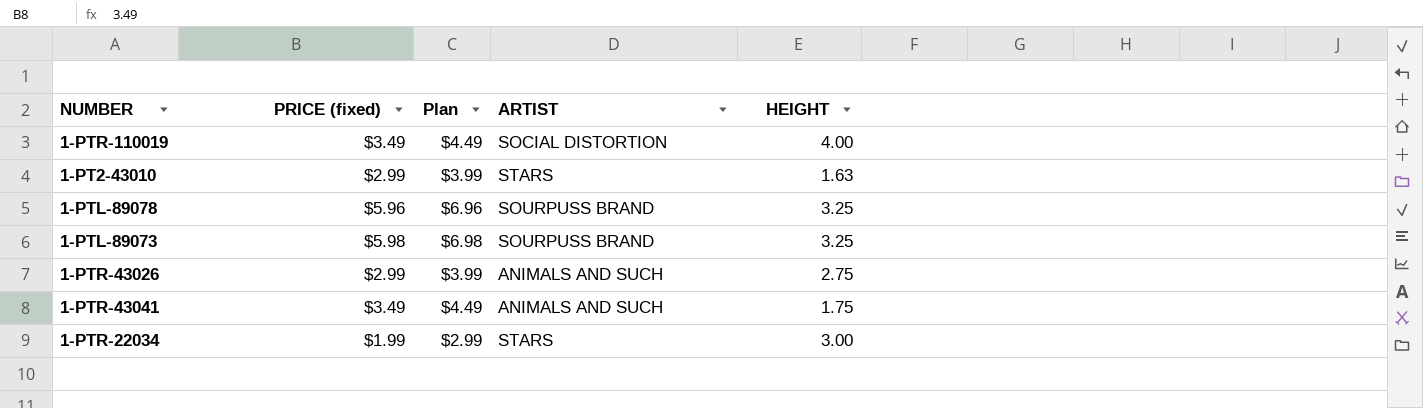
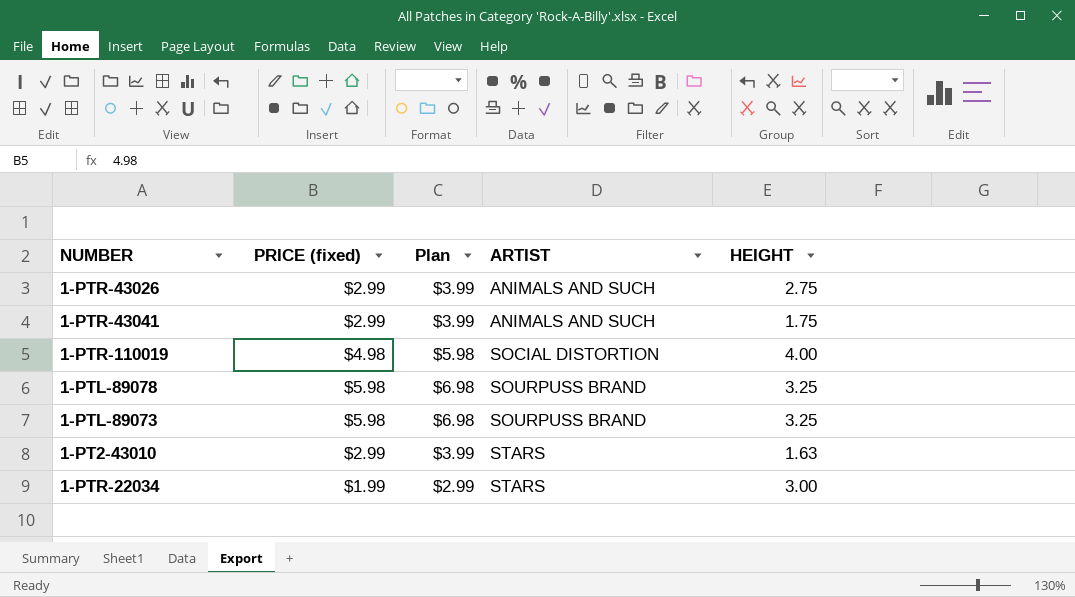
row order: none -> ARTIST ascending
1-PTR-43041 | PRICE (fixed): $3.49 -> $2.99
1-PTR-43041 | Plan: $4.49 -> $3.99
1-PTR-110019 | PRICE (fixed): $3.49 -> $4.98
1-PTR-110019 | Plan: $4.49 -> $5.98
1-PTL-89078 | PRICE (fixed): $5.96 -> $5.98
1-PTL-89078 | Plan: $6.96 -> $6.98

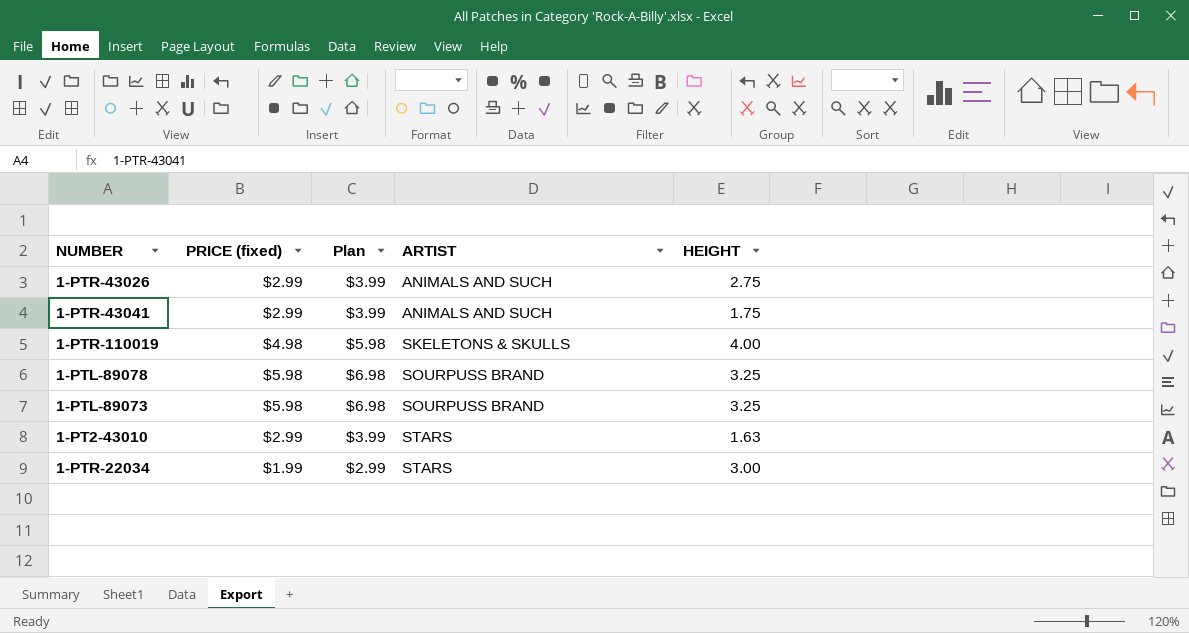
1-PTR-110019 | ARTIST: SOCIAL DISTORTION -> SKELETONS & SKULLS

